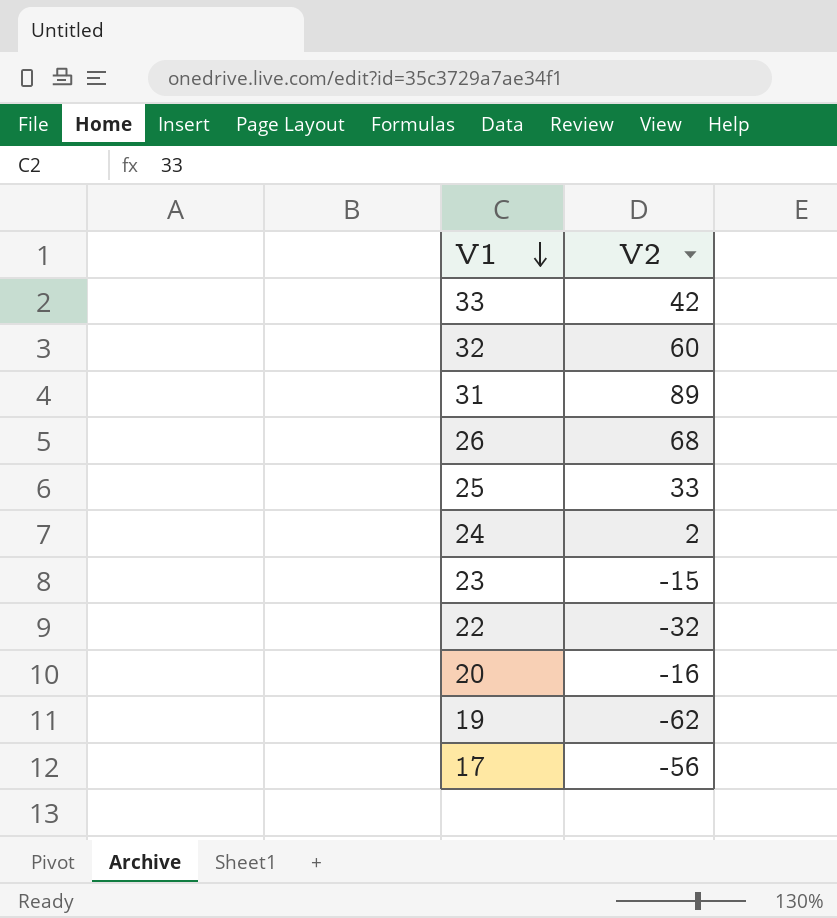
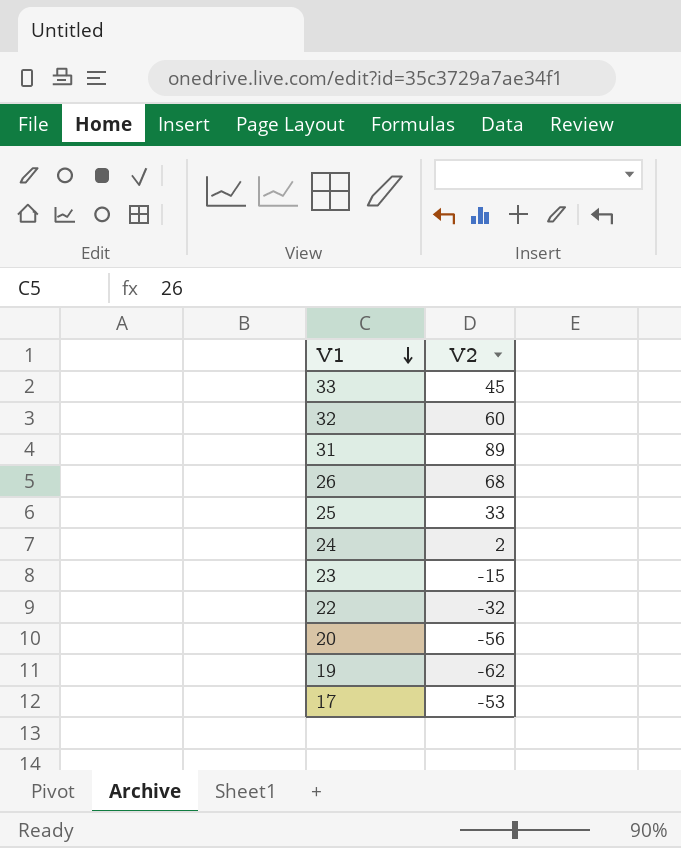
33 | V2: 42 -> 45
20 | V2: -16 -> -56
17 | V2: -56 -> -53

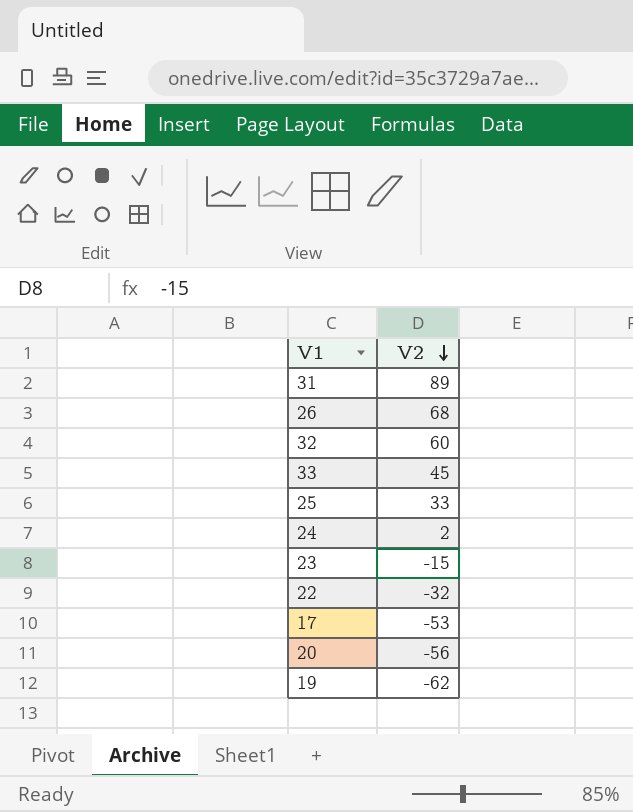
row order: V1 descending -> V2 descending

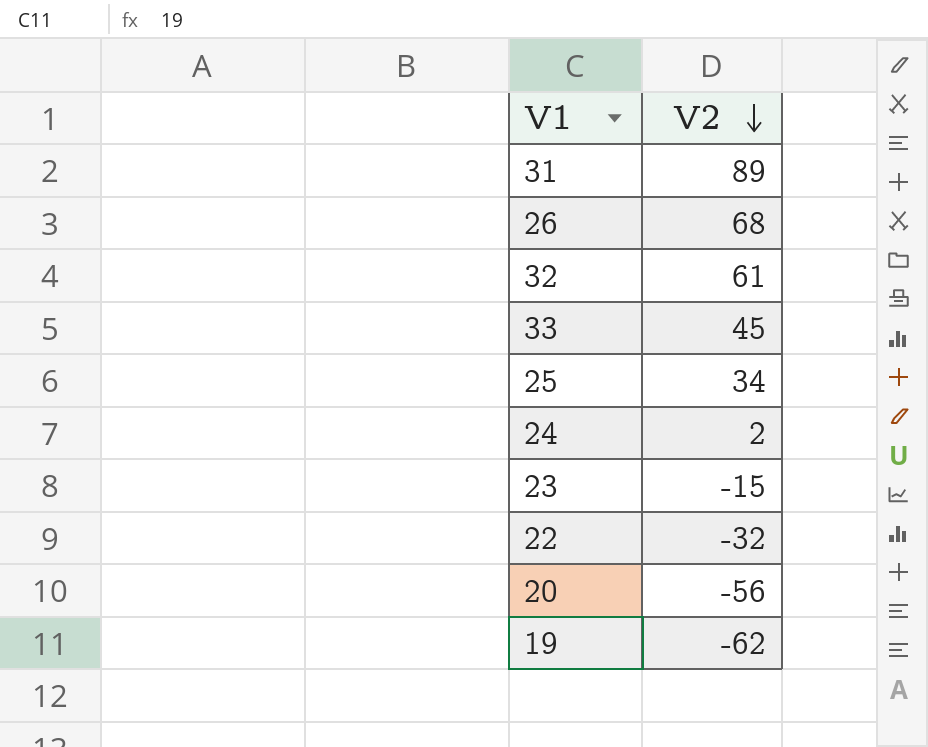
row 17: -53 -> none
32 | V2: 60 -> 61
25 | V2: 33 -> 34

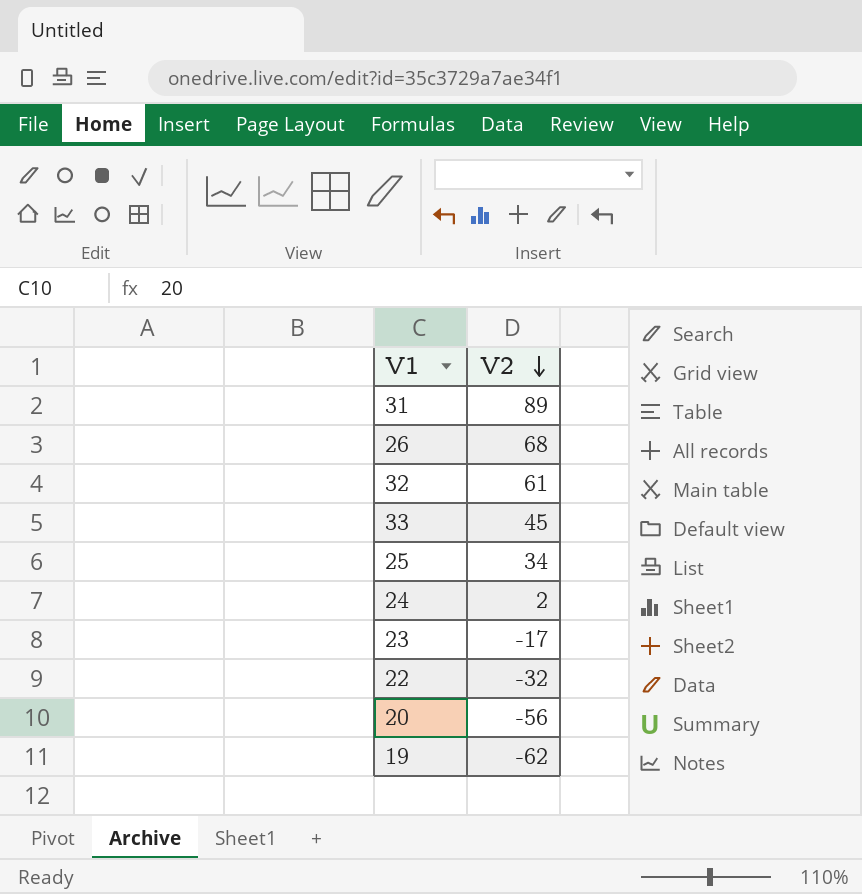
23 | V2: -15 -> -17

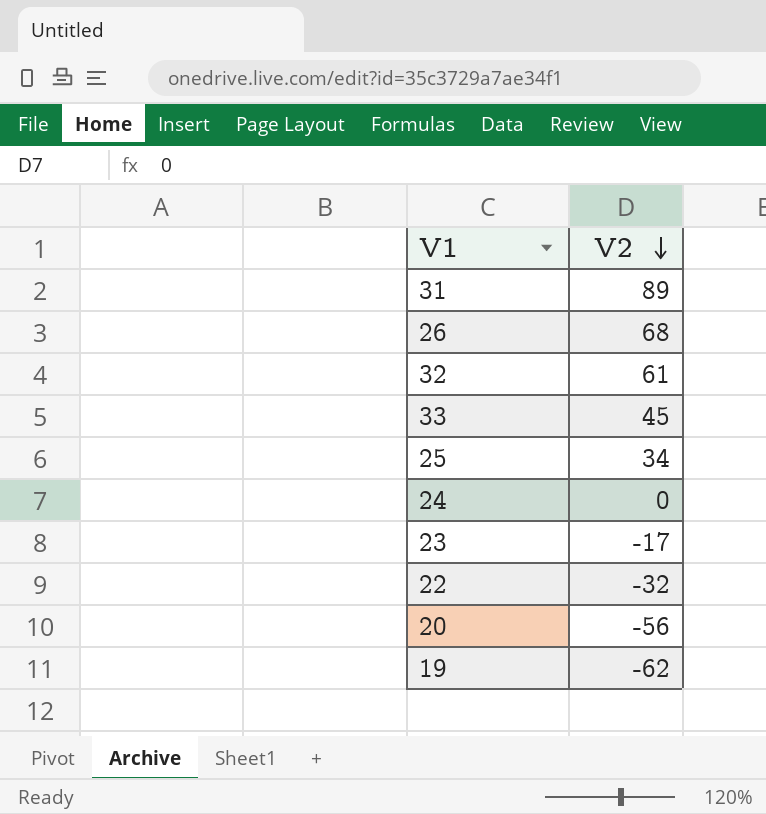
24 | V2: 2 -> 0

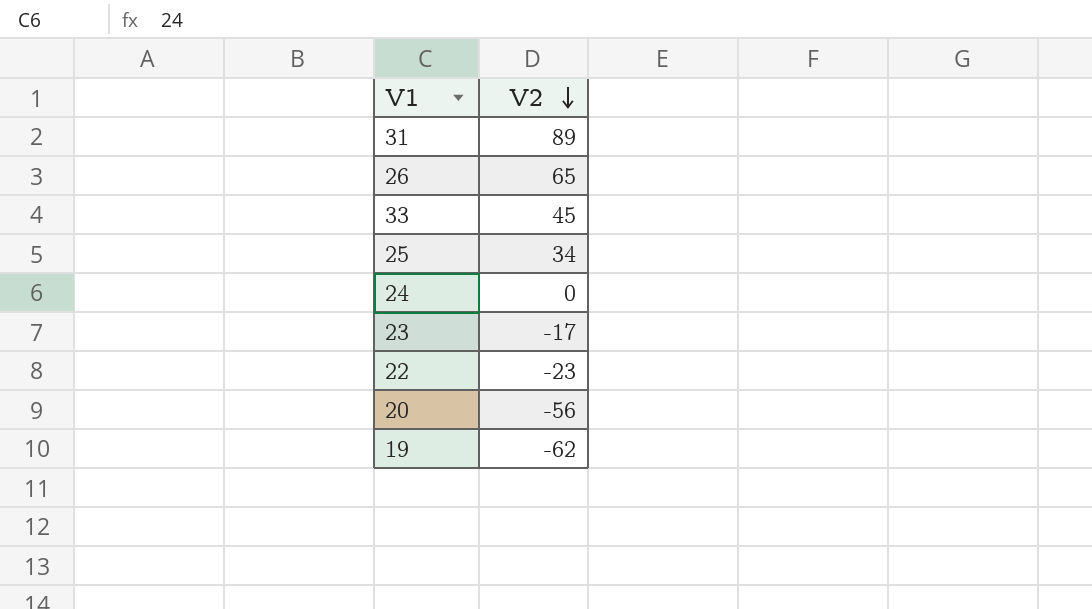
row 32: 61 -> none
26 | V2: 68 -> 65
22 | V2: -32 -> -23

